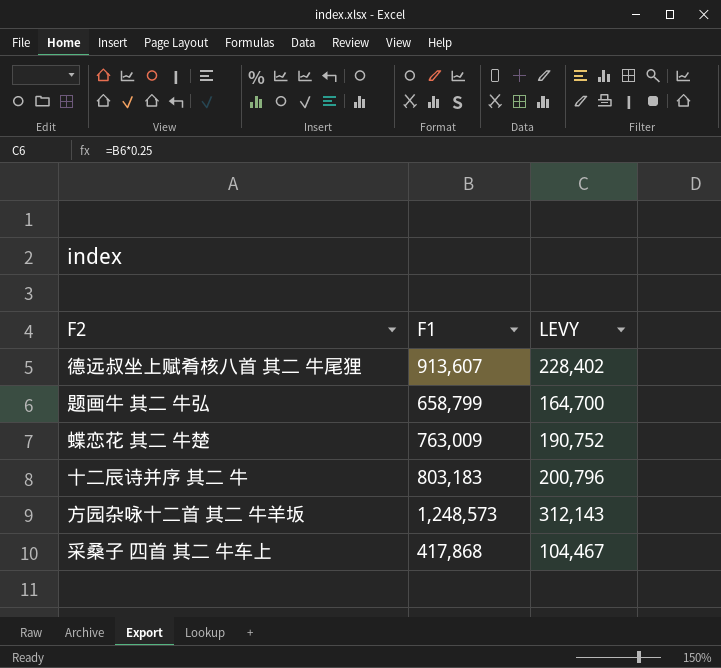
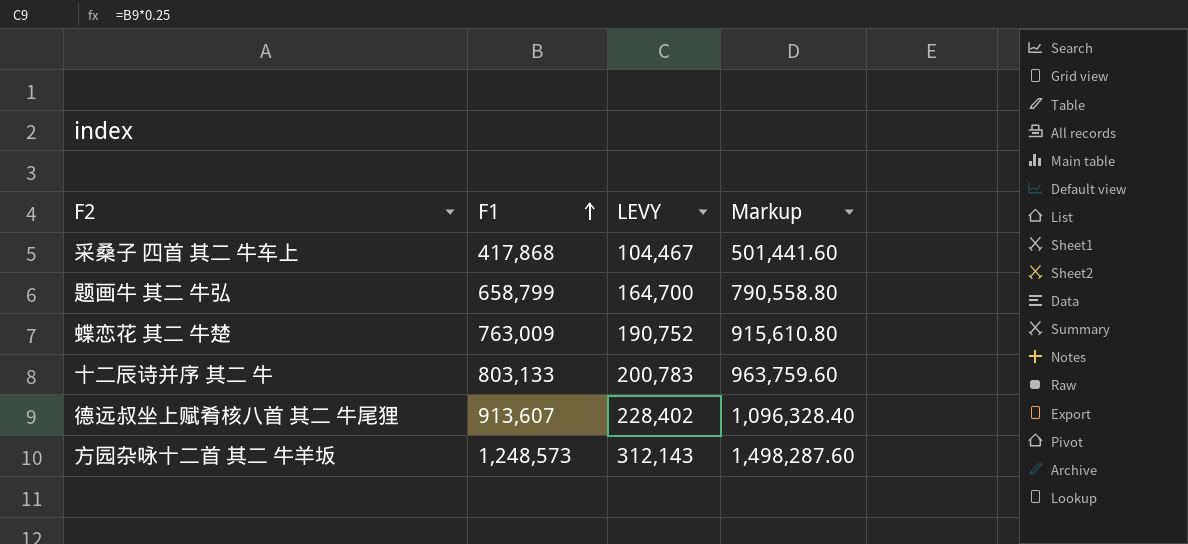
row order: none -> F1 ascending
column Markup | formula: none -> [F1] * 1.2
十二辰诗并序 其二 牛 | F1: 803,183 -> 803,133
十二辰诗并序 其二 牛 | LEVY: 200,796 -> 200,783

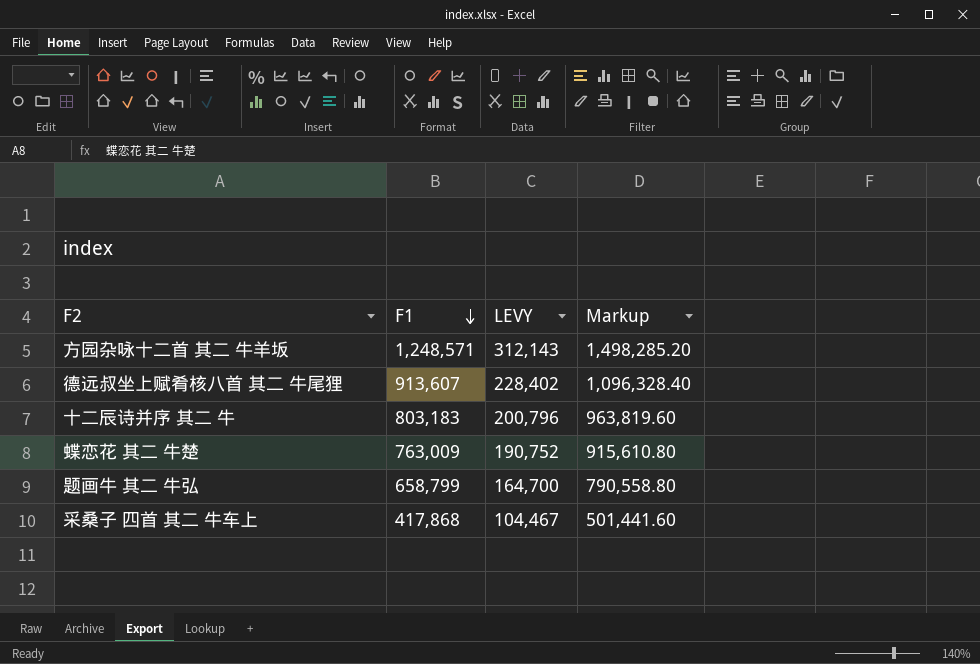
row order: F1 ascending -> F1 descending
方园杂咏十二首 其二 牛羊坂 | F1: 1,248,573 -> 1,248,571
方园杂咏十二首 其二 牛羊坂 | Markup: 1,498,287.60 -> 1,498,285.20
十二辰诗并序 其二 牛 | F1: 803,133 -> 803,183
十二辰诗并序 其二 牛 | LEVY: 200,783 -> 200,796
十二辰诗并序 其二 牛 | Markup: 963,759.60 -> 963,819.60

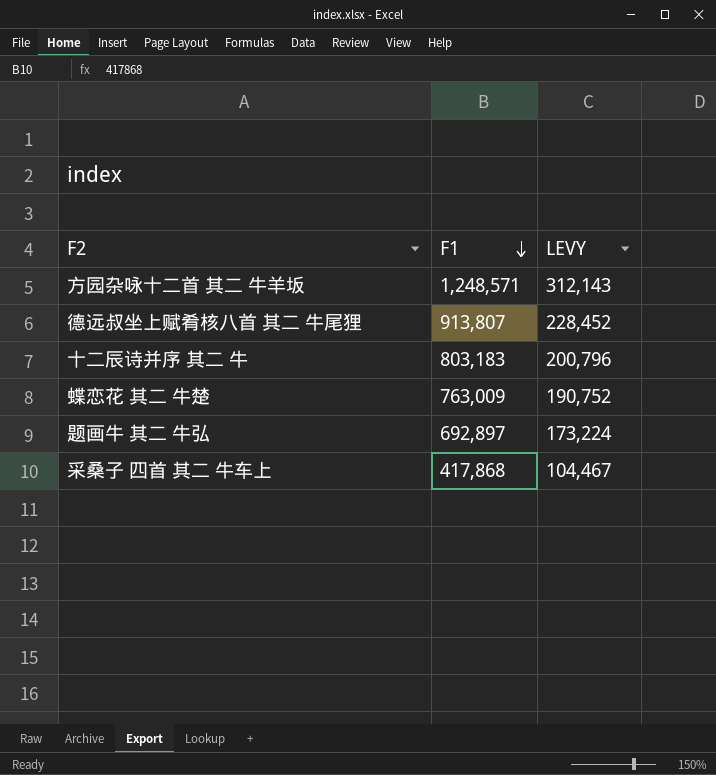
column Markup | formula: [F1] * 1.2 -> none
德远叔坐上赋肴核八首 其二 牛尾狸 | F1: 913,607 -> 913,807
德远叔坐上赋肴核八首 其二 牛尾狸 | LEVY: 228,402 -> 228,452
题画牛 其二 牛弘 | F1: 658,799 -> 692,897
题画牛 其二 牛弘 | LEVY: 164,700 -> 173,224

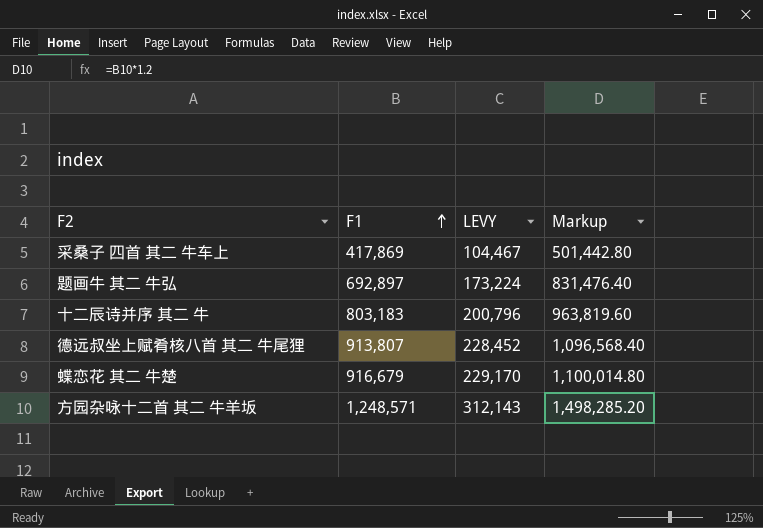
row order: F1 descending -> F1 ascending
column Markup | formula: none -> [F1] * 1.2
采桑子 四首 其二 牛车上 | F1: 417,868 -> 417,869
蝶恋花 其二 牛楚 | F1: 763,009 -> 916,679
蝶恋花 其二 牛楚 | LEVY: 190,752 -> 229,170

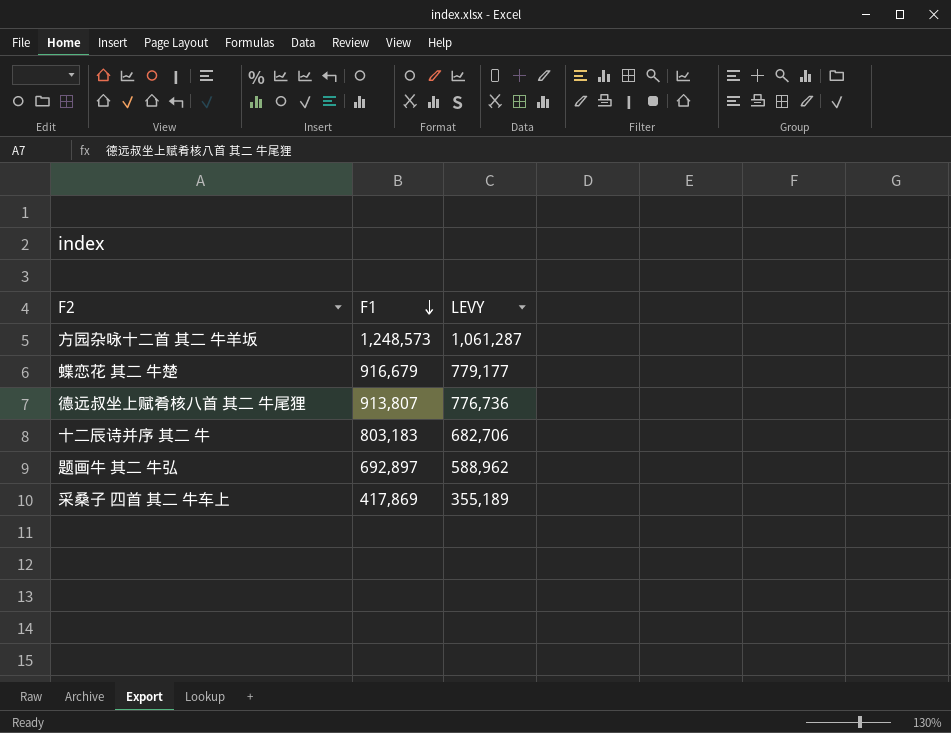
row order: F1 ascending -> F1 descending
column Markup | formula: [F1] * 1.2 -> none
column LEVY | formula: [F1] * 0.25 -> [F1] * 0.85
方园杂咏十二首 其二 牛羊坂 | F1: 1,248,571 -> 1,248,573

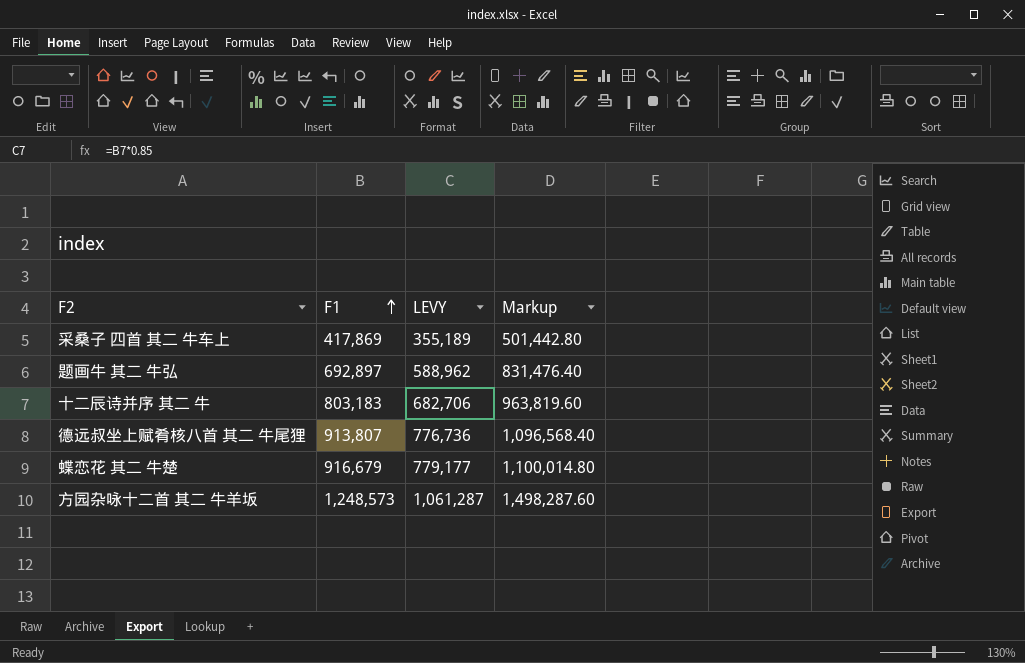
row order: F1 descending -> F1 ascending
column Markup | formula: none -> [F1] * 1.2

